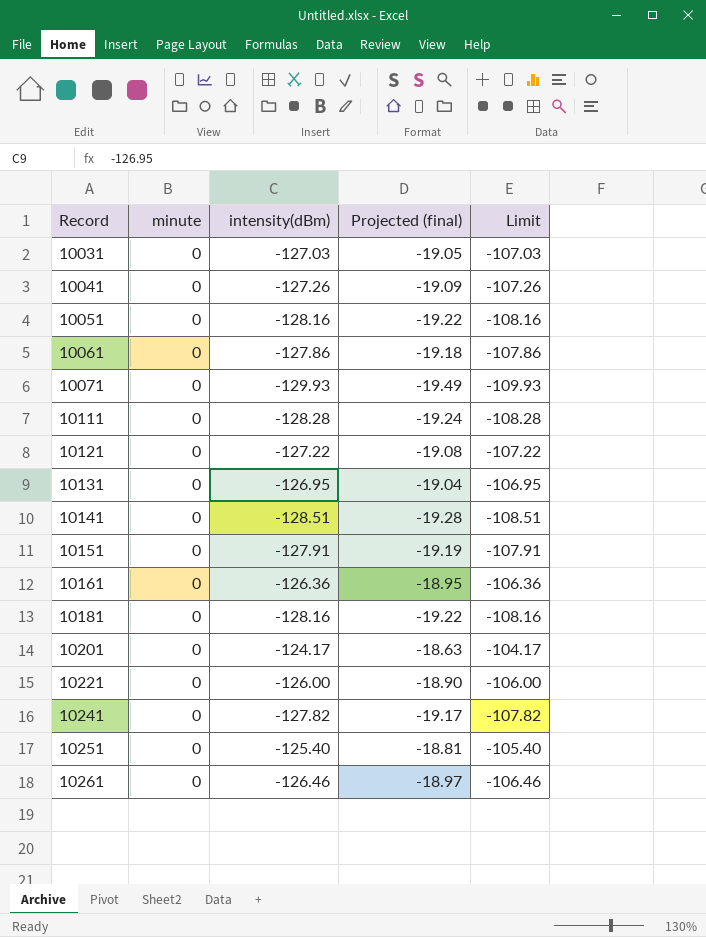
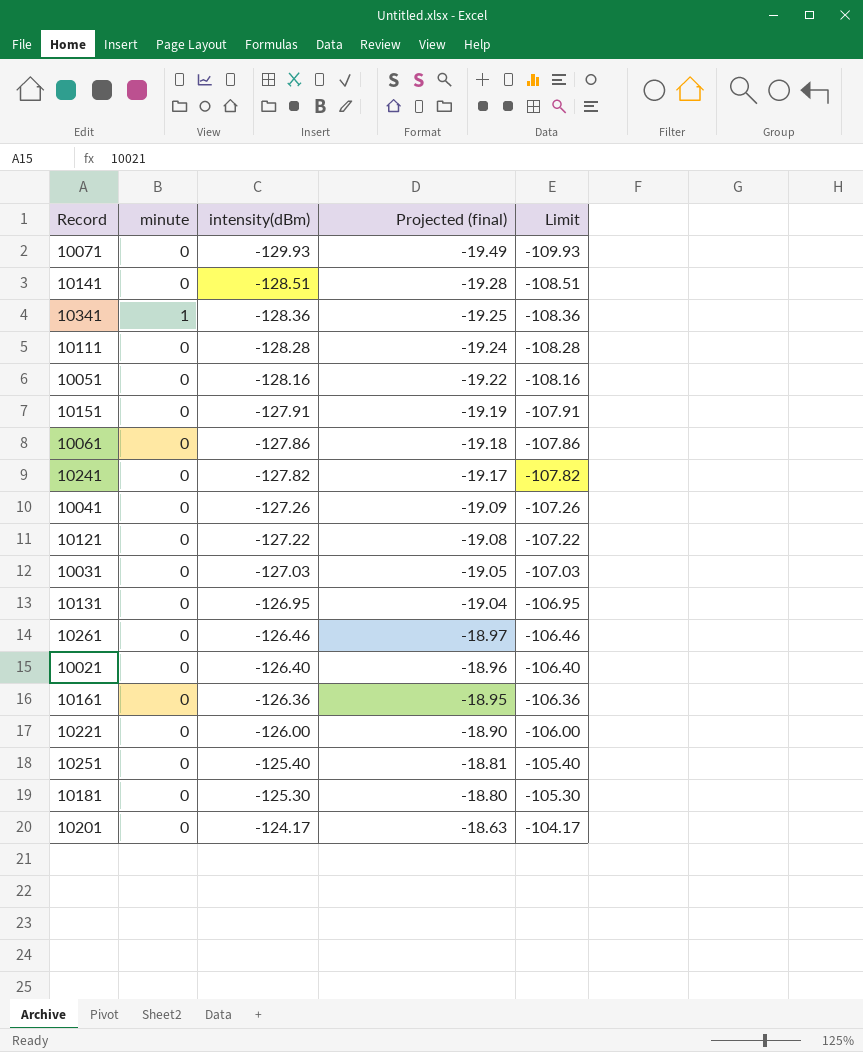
row order: Record ascending -> intensity(dBm) ascending
row 10341: none -> 1 | -128.36 | -19.25 | -108.36
row 10021: none -> 0 | -126.40 | -18.96 | -106.40
10181 | intensity(dBm): -128.16 -> -125.30
10181 | Projected (final): -19.22 -> -18.80
10181 | Limit: -108.16 -> -105.30

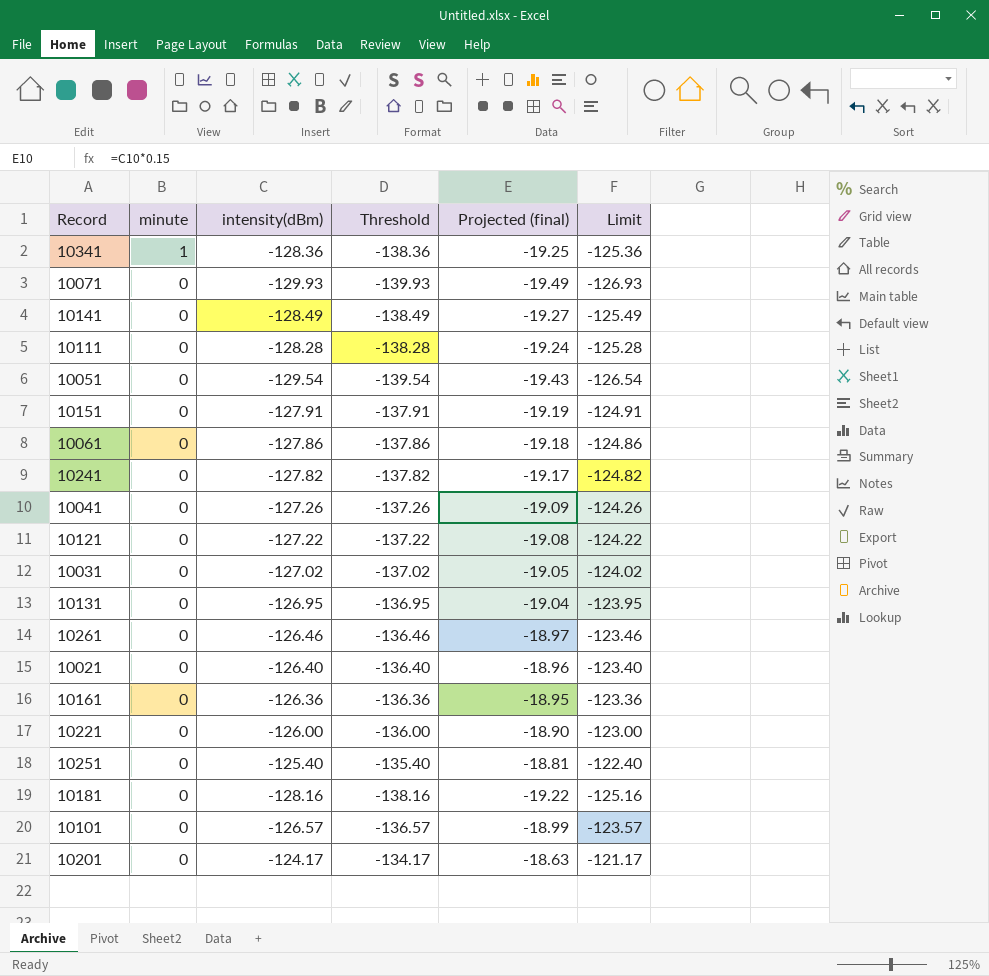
row order: intensity(dBm) ascending -> minute descending
column Threshold | formula: none -> [intensity(dBm)] - 10
column Limit | formula: [intensity(dBm)] + 20 -> [intensity(dBm)] + 3
10141 | intensity(dBm): -128.51 -> -128.49
10141 | Projected (final): -19.28 -> -19.27
10051 | intensity(dBm): -128.16 -> -129.54
10051 | Projected (final): -19.22 -> -19.43
10031 | intensity(dBm): -127.03 -> -127.02
10181 | intensity(dBm): -125.30 -> -128.16
10181 | Projected (final): -18.80 -> -19.22
row 10101: none -> 0 | -126.57 | -136.57 | -18.99 | -123.57

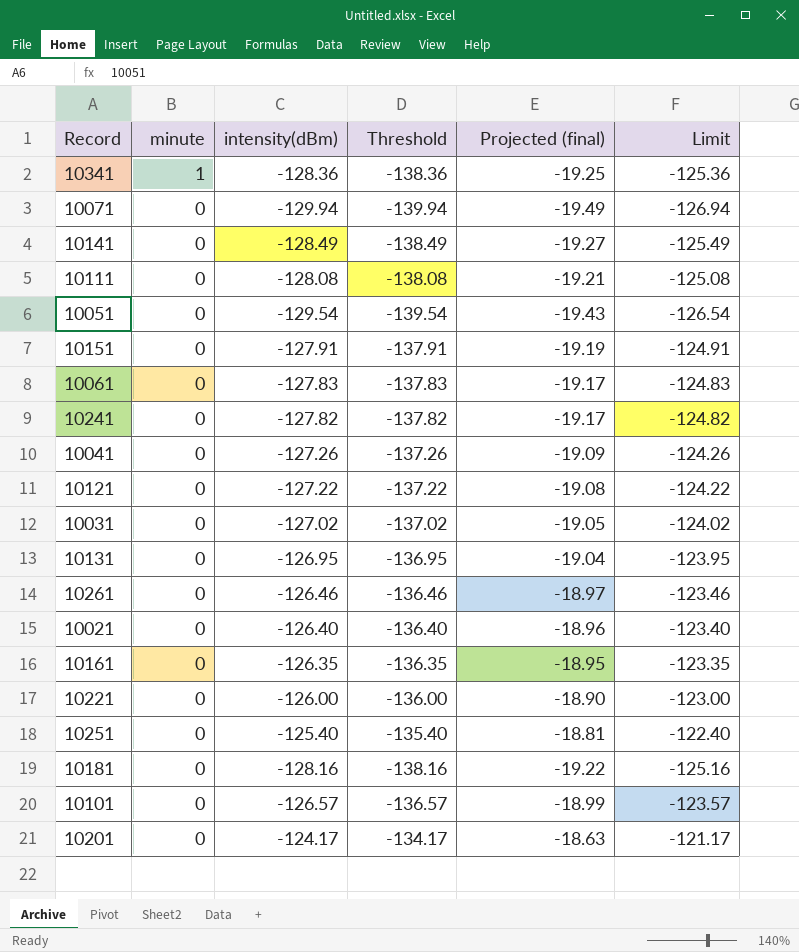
10071 | intensity(dBm): -129.93 -> -129.94
10071 | Threshold: -139.93 -> -139.94
10071 | Limit: -126.93 -> -126.94
10111 | intensity(dBm): -128.28 -> -128.08
10111 | Threshold: -138.28 -> -138.08
10111 | Projected (final): -19.24 -> -19.21
10111 | Limit: -125.28 -> -125.08
10061 | intensity(dBm): -127.86 -> -127.83
10061 | Threshold: -137.86 -> -137.83
10061 | Projected (final): -19.18 -> -19.17
10061 | Limit: -124.86 -> -124.83
10161 | intensity(dBm): -126.36 -> -126.35
10161 | Threshold: -136.36 -> -136.35
10161 | Limit: -123.36 -> -123.35

